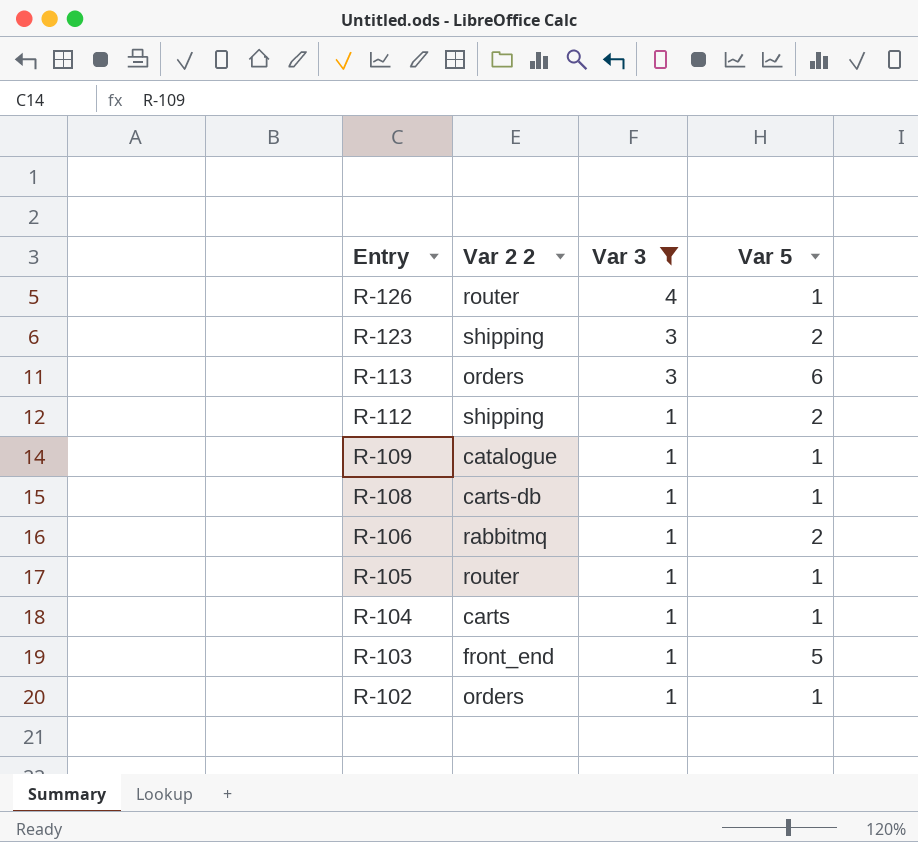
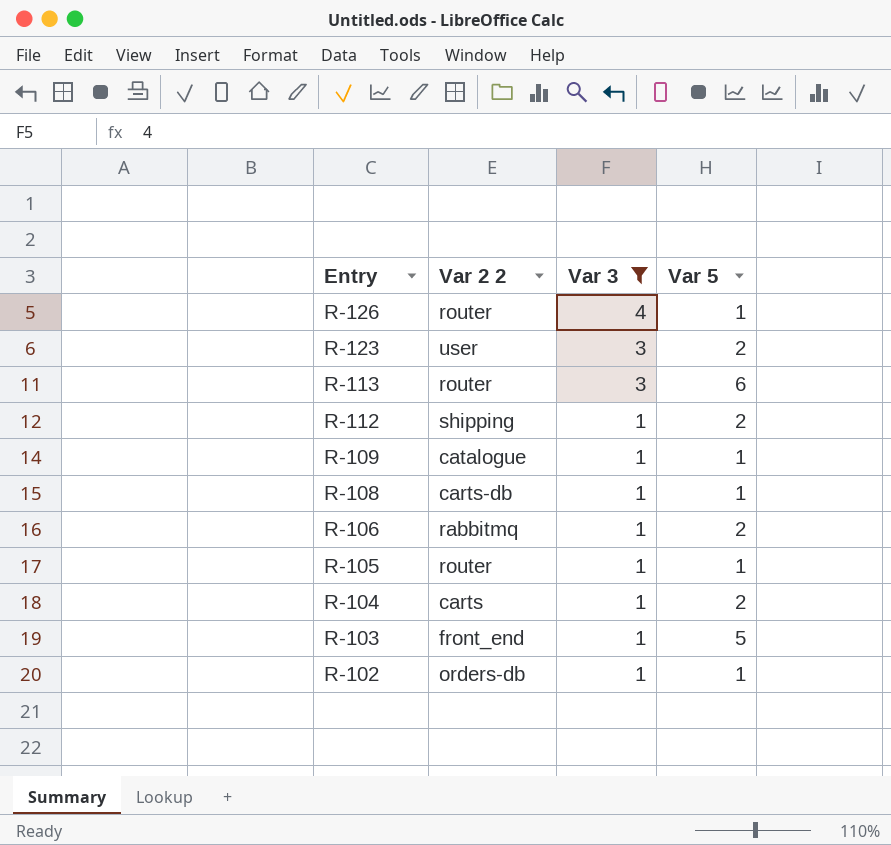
R-123 | Var 2 2: shipping -> user
R-113 | Var 2 2: orders -> router
R-104 | Var 5: 1 -> 2
R-102 | Var 2 2: orders -> orders-db

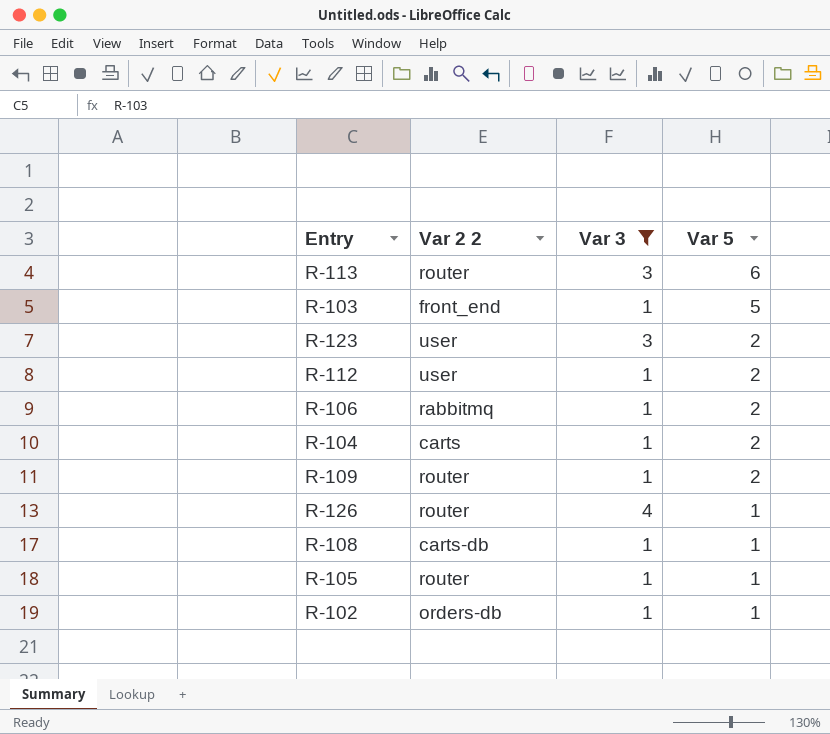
row order: Entry descending -> Var 5 descending
R-112 | Var 2 2: shipping -> user
R-109 | Var 2 2: catalogue -> router
R-109 | Var 5: 1 -> 2

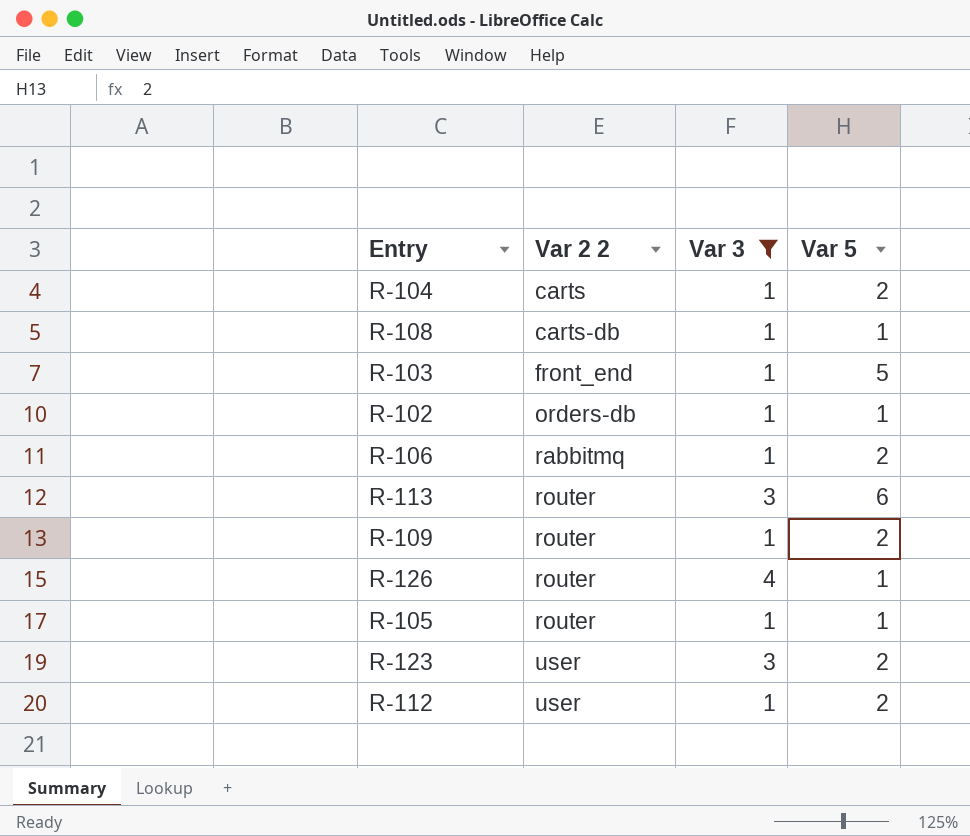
row order: Var 5 descending -> Var 2 2 ascending

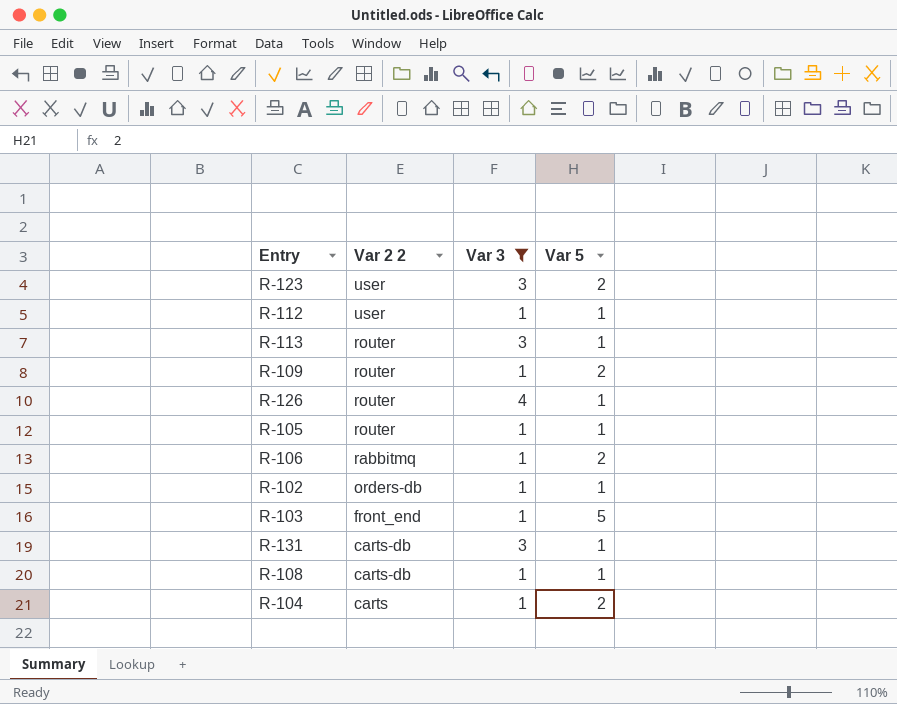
row order: Var 2 2 ascending -> Var 2 2 descending
R-112 | Var 5: 2 -> 1
R-113 | Var 5: 6 -> 1
row R-131: none -> carts-db | 3 | 1

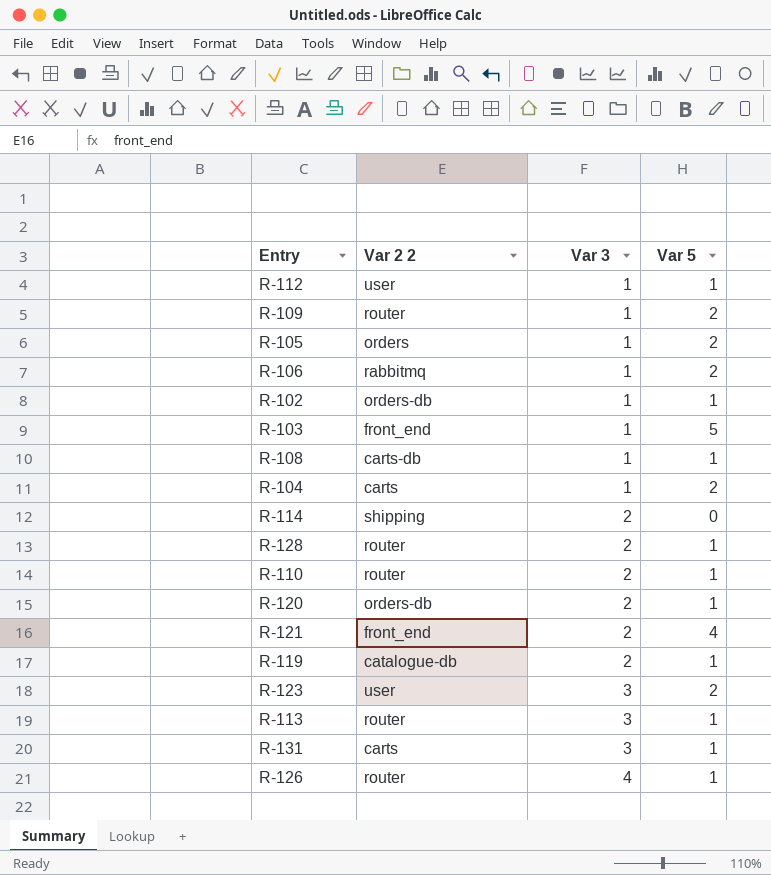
filter: Var 3 != 2 -> none
row order: Var 2 2 descending -> Var 3 ascending
R-105 | Var 2 2: router -> orders
R-105 | Var 5: 1 -> 2
R-131 | Var 2 2: carts-db -> carts

